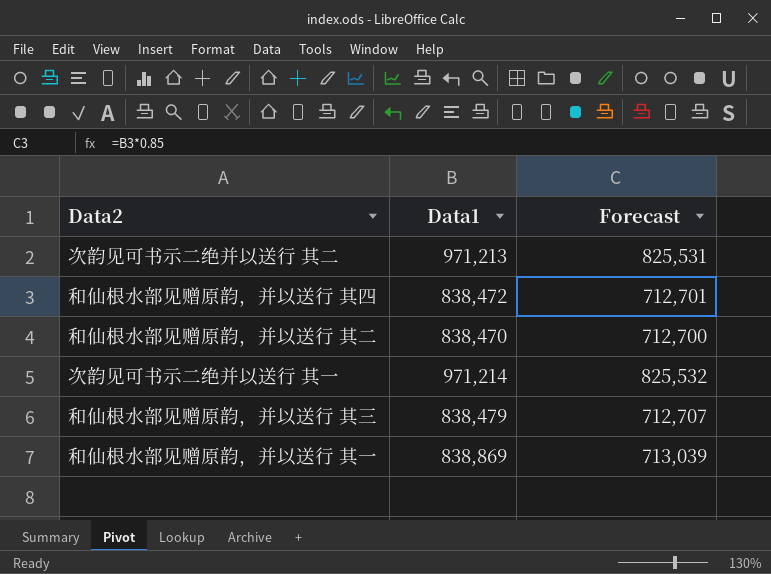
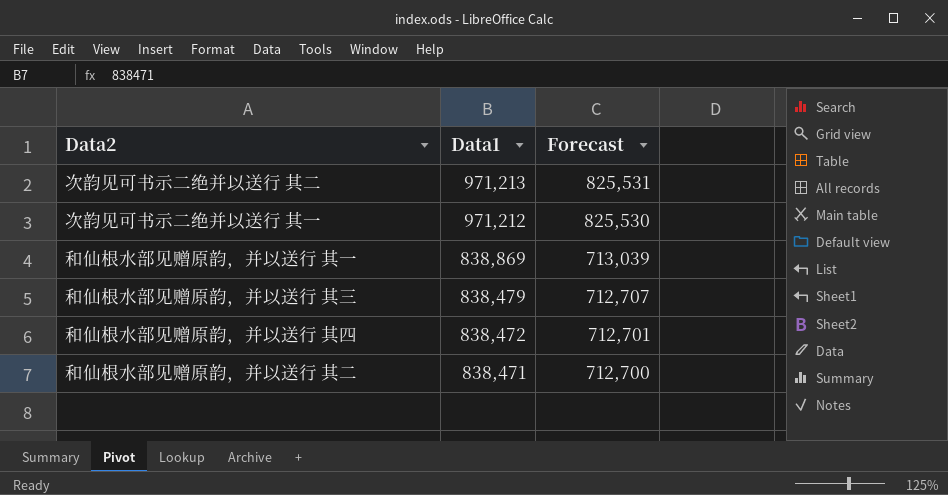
row order: none -> Data1 descending
次韵见可书示二绝并以送行 其一 | Data1: 971,214 -> 971,212
次韵见可书示二绝并以送行 其一 | Forecast: 825,532 -> 825,530
和仙根水部见赠原韵，并以送行 其二 | Data1: 838,470 -> 838,471

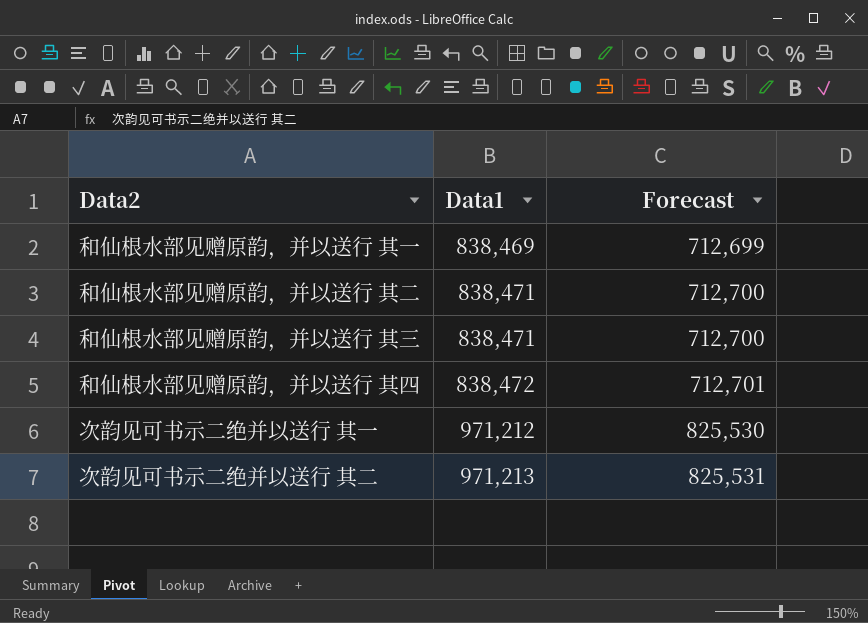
row order: Data1 descending -> Data1 ascending
和仙根水部见赠原韵，并以送行 其一 | Data1: 838,869 -> 838,469
和仙根水部见赠原韵，并以送行 其一 | Forecast: 713,039 -> 712,699
和仙根水部见赠原韵，并以送行 其三 | Data1: 838,479 -> 838,471
和仙根水部见赠原韵，并以送行 其三 | Forecast: 712,707 -> 712,700

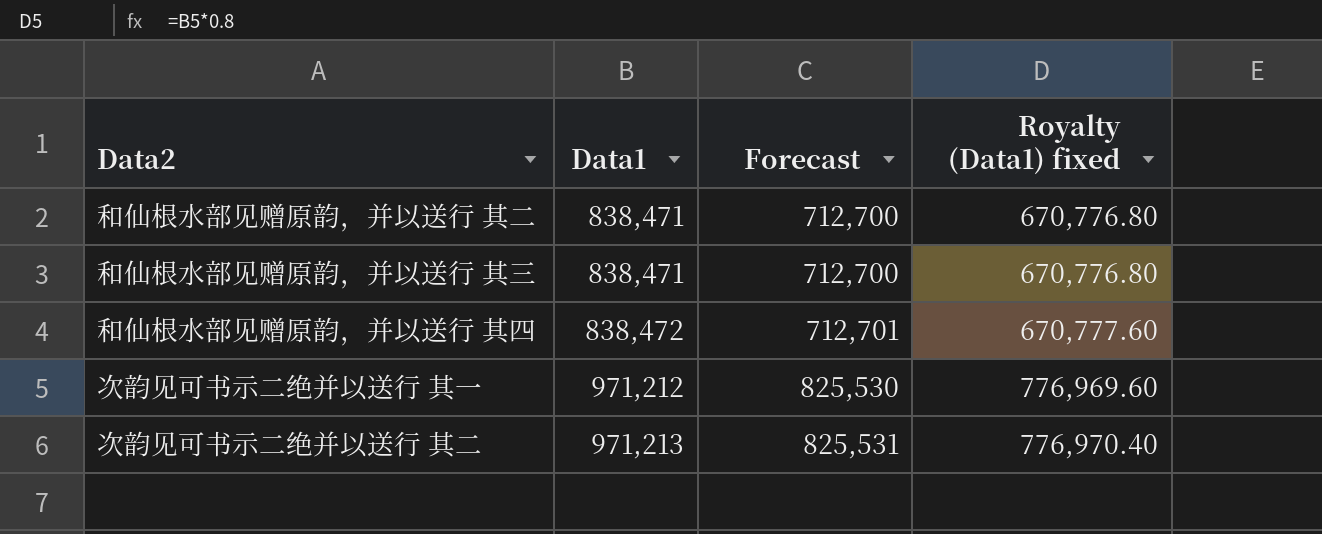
column Royalty (Data1) fixed | formula: none -> [Data1] * 0.8
row 和仙根水部见赠原韵，并以送行 其一: 838,469 | 712,699 -> none

